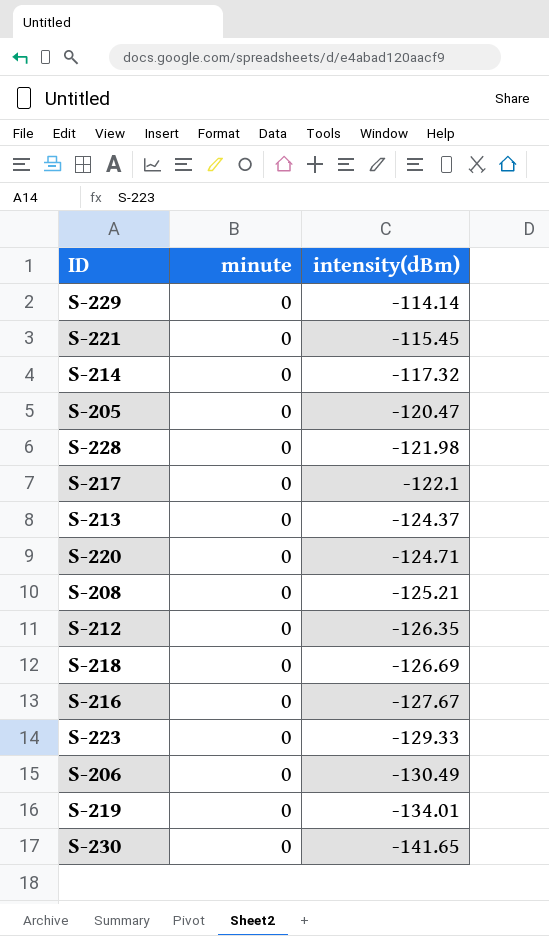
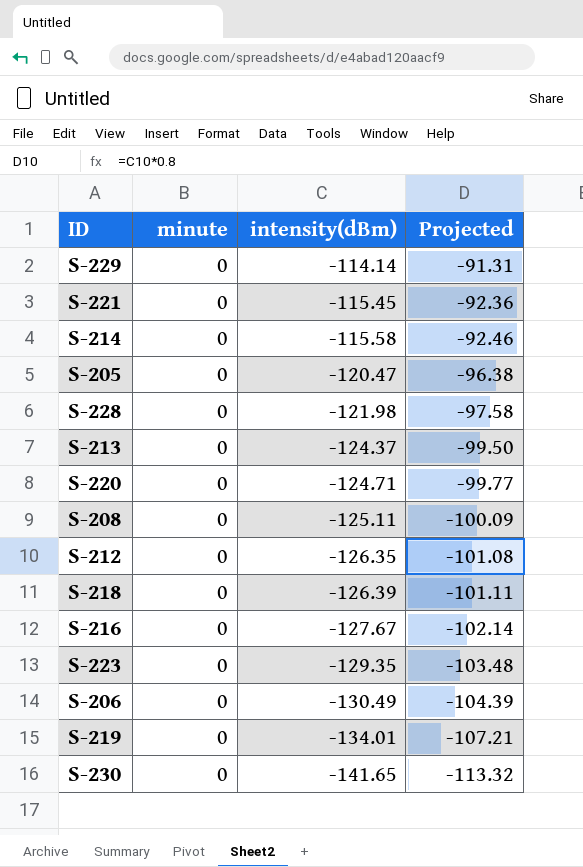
column Projected | formula: none -> [intensity(dBm)] * 0.8
row S-217: 0 | -122.1 -> none
S-214 | intensity(dBm): -117.32 -> -115.58
S-208 | intensity(dBm): -125.21 -> -125.11
S-218 | intensity(dBm): -126.69 -> -126.39
S-223 | intensity(dBm): -129.33 -> -129.35

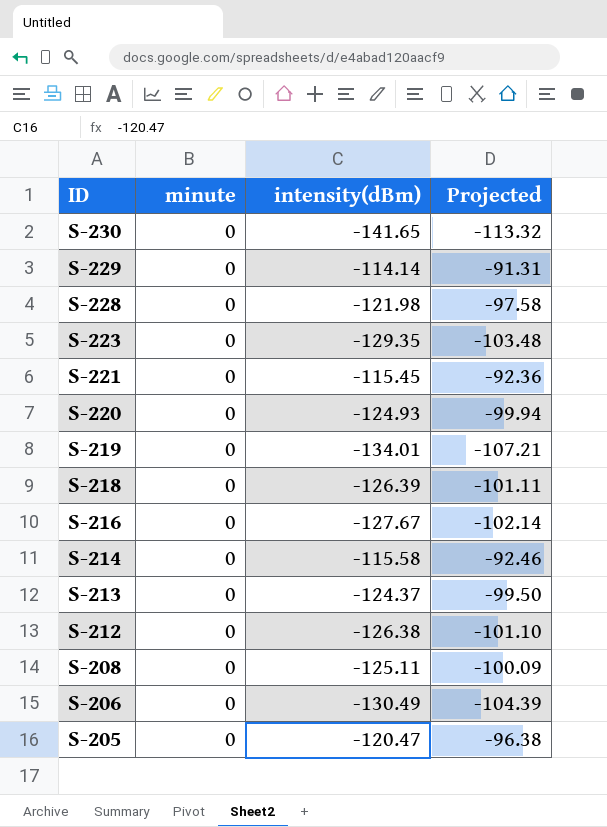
row order: intensity(dBm) descending -> ID descending
S-220 | intensity(dBm): -124.71 -> -124.93
S-220 | Projected: -99.77 -> -99.94
S-212 | intensity(dBm): -126.35 -> -126.38
S-212 | Projected: -101.08 -> -101.10

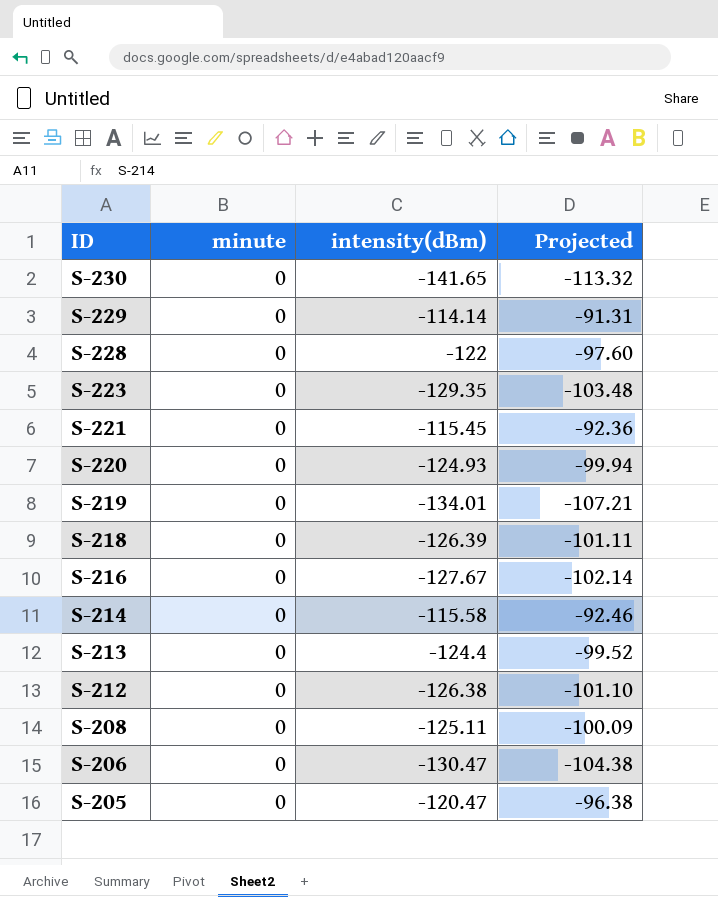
S-228 | intensity(dBm): -121.98 -> -122
S-228 | Projected: -97.58 -> -97.60
S-213 | intensity(dBm): -124.37 -> -124.4
S-213 | Projected: -99.50 -> -99.52
S-206 | intensity(dBm): -130.49 -> -130.47
S-206 | Projected: -104.39 -> -104.38

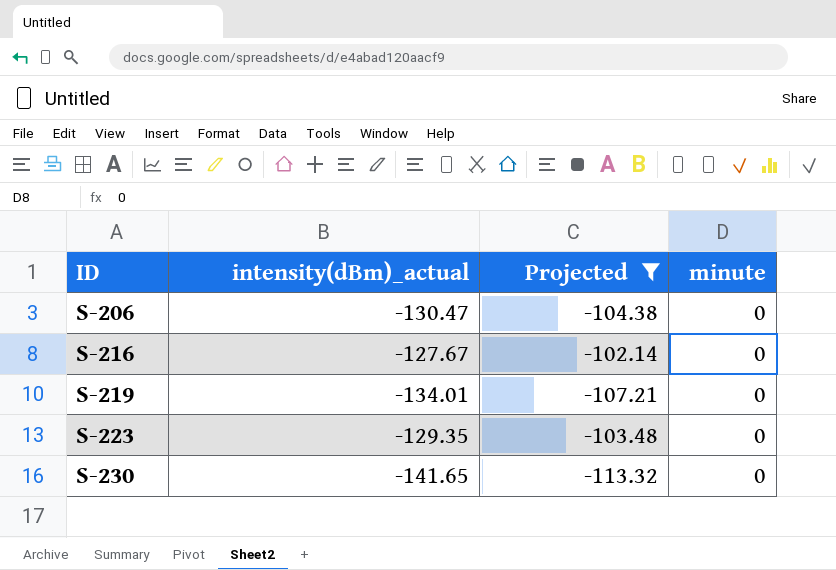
filter: none -> Projected <= -102.14
row order: ID descending -> ID ascending
column name: intensity(dBm) -> intensity(dBm)_actual
column minute | position: 2 -> 4

